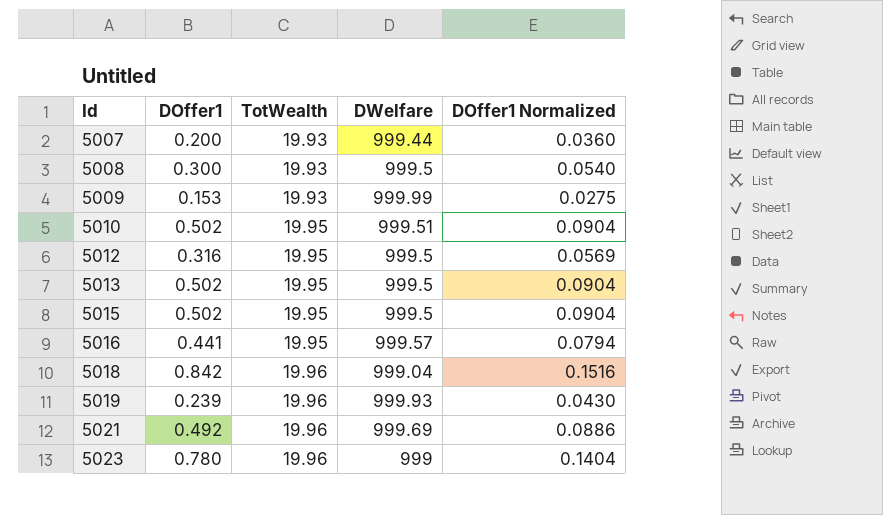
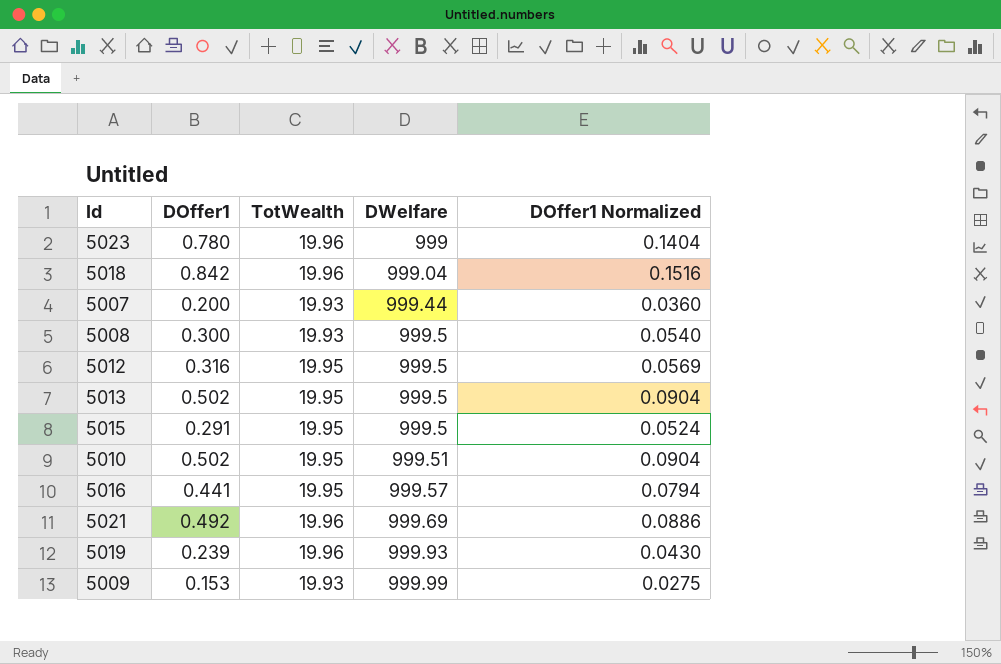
row order: Id ascending -> DWelfare ascending
5015 | DOffer1: 0.502 -> 0.291
5015 | DOffer1 Normalized: 0.0904 -> 0.0524

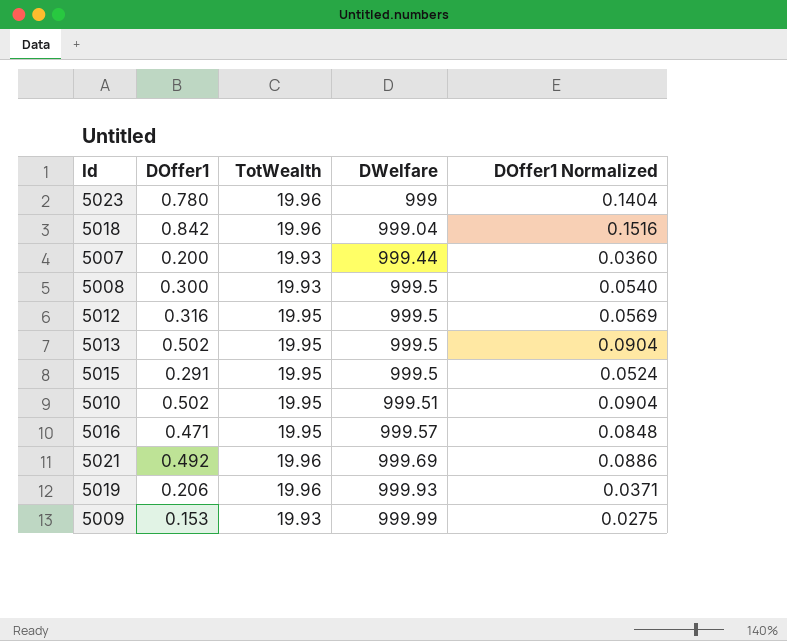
5016 | DOffer1: 0.441 -> 0.471
5016 | DOffer1 Normalized: 0.0794 -> 0.0848
5019 | DOffer1: 0.239 -> 0.206
5019 | DOffer1 Normalized: 0.0430 -> 0.0371

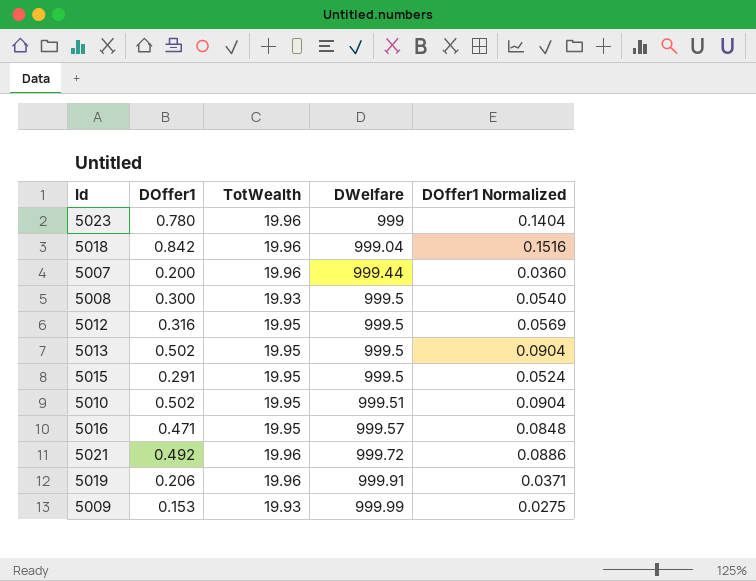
5007 | TotWealth: 19.93 -> 19.96
5021 | DWelfare: 999.69 -> 999.72
5019 | DWelfare: 999.93 -> 999.91

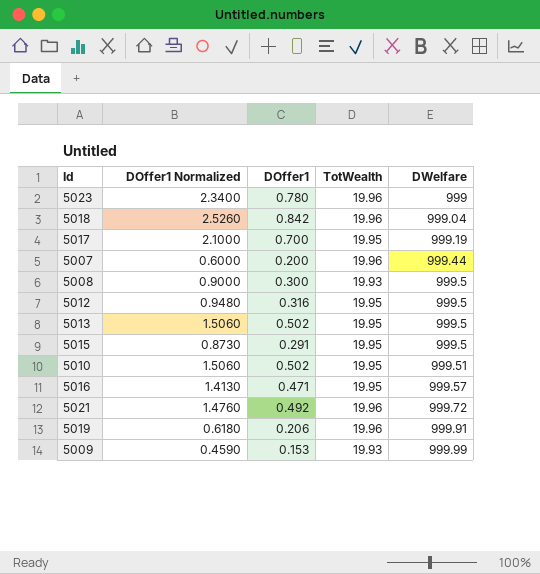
column DOffer1 Normalized | formula: [DOffer1] * 0.18 -> [DOffer1] * 3
column DOffer1 Normalized | position: 5 -> 2
row 5017: none -> 2.1000 | 0.700 | 19.95 | 999.19

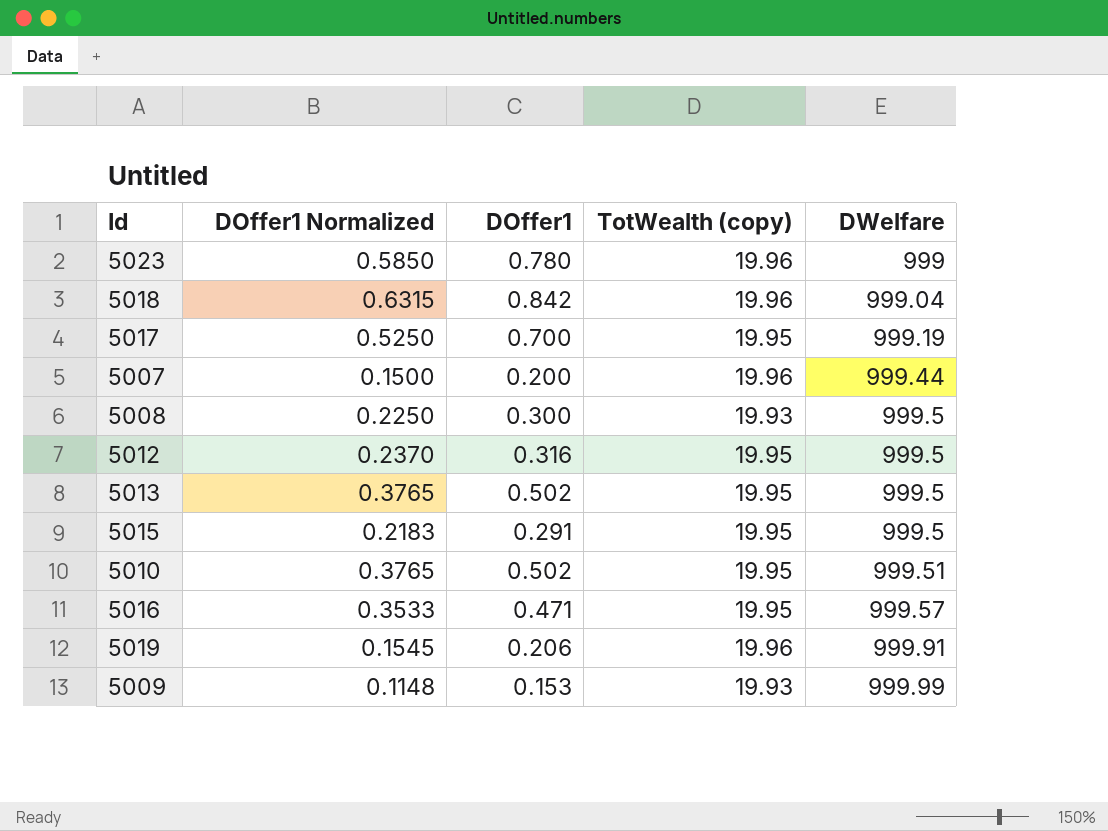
column DOffer1 Normalized | formula: [DOffer1] * 3 -> [DOffer1] * 0.75
column name: TotWealth -> TotWealth (copy)
row 5021: 1.4760 | 0.492 | 19.96 | 999.72 -> none

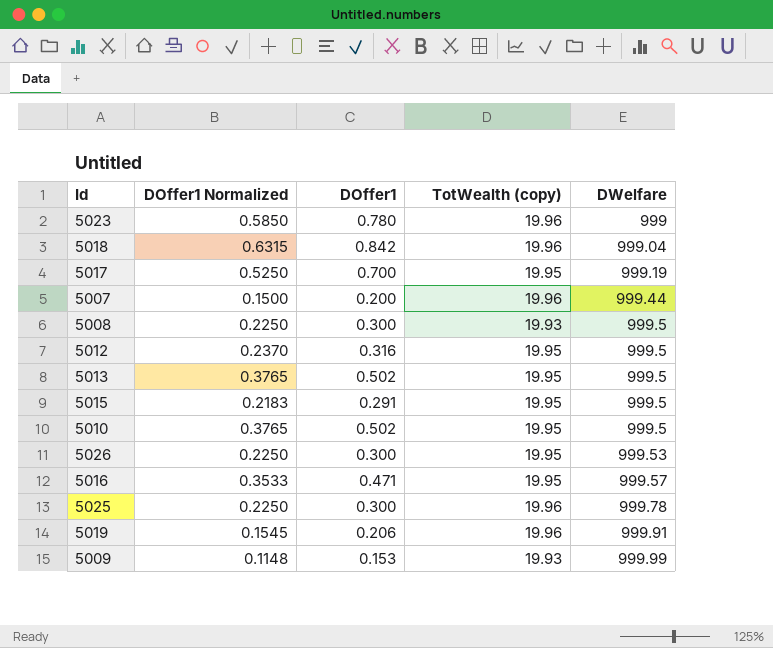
5010 | DWelfare: 999.51 -> 999.5
row 5026: none -> 0.2250 | 0.300 | 19.95 | 999.53
row 5025: none -> 0.2250 | 0.300 | 19.96 | 999.78

